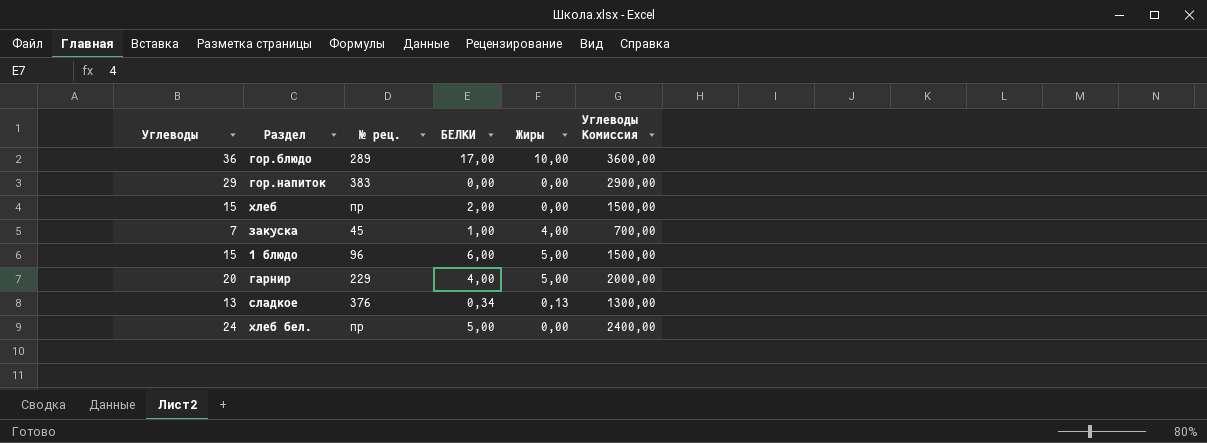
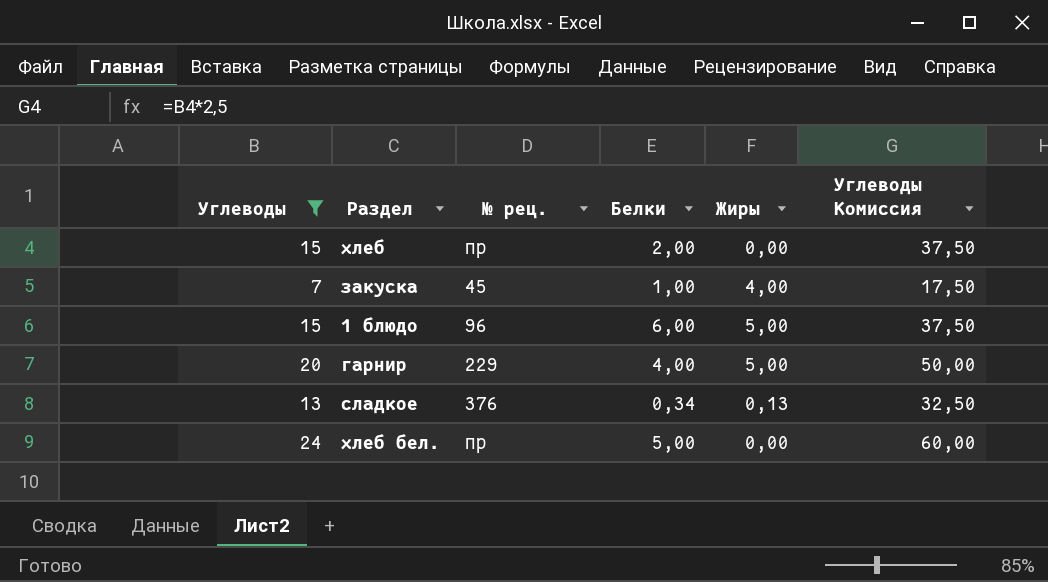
filter: none -> Углеводы <= 24
column name: БЕЛКИ -> Белки
column Углеводы Комиссия | formula: [Углеводы] * 100 -> [Углеводы] * 2,5

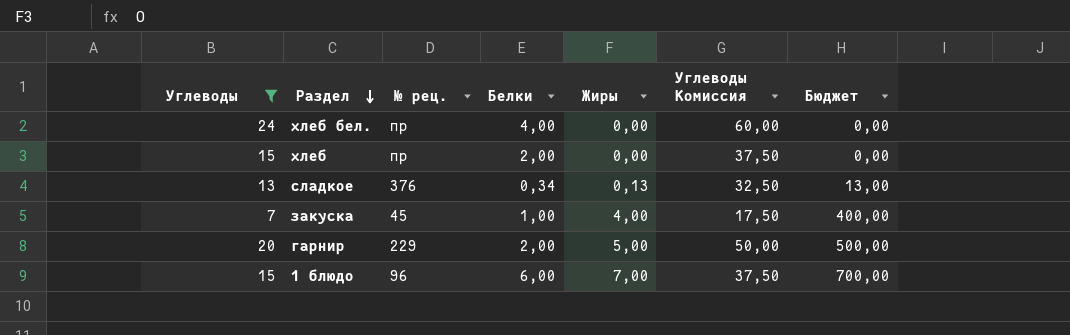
row order: none -> Раздел descending
column Бюджет | formula: none -> [Жиры] * 100
хлеб бел. | Белки: 5,00 -> 4,00
гарнир | Белки: 4,00 -> 2,00
1 блюдо | Жиры: 5,00 -> 7,00

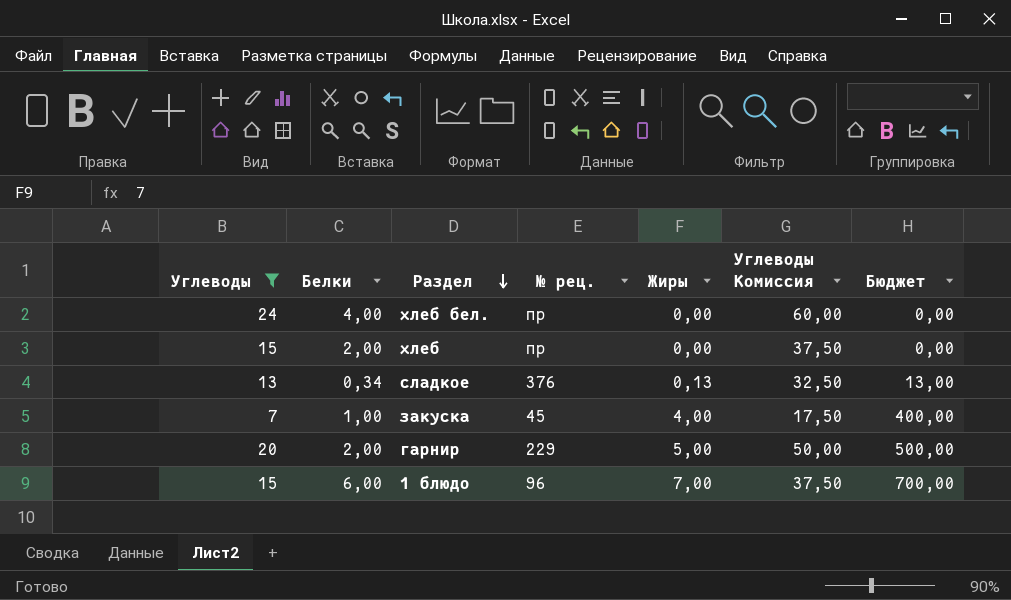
column Белки | position: 4 -> 2

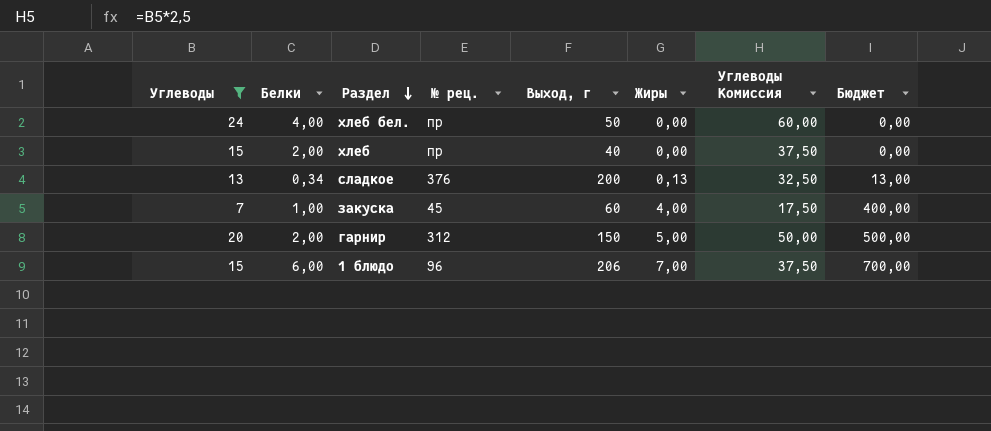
column Выход, г | position: none -> 5
гарнир | № рец.: 229 -> 312

